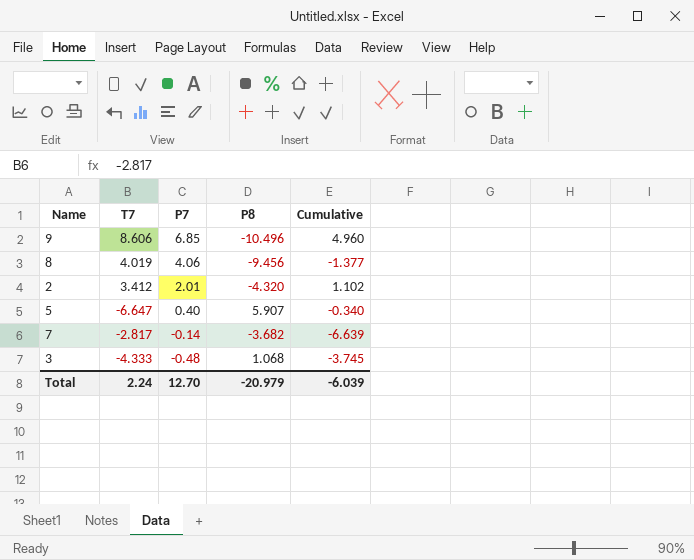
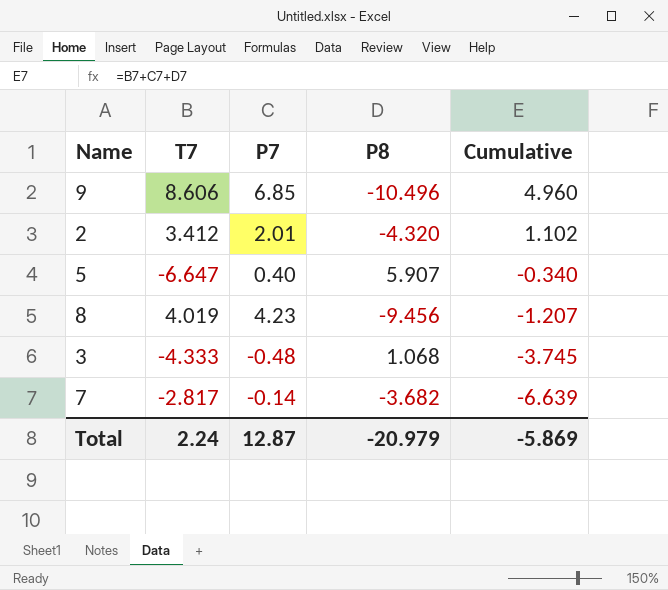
row order: P7 descending -> Cumulative descending
8 | P7: 4.06 -> 4.23
8 | Cumulative: -1.377 -> -1.207
Total | P7: 12.70 -> 12.87
Total | Cumulative: -6.039 -> -5.869

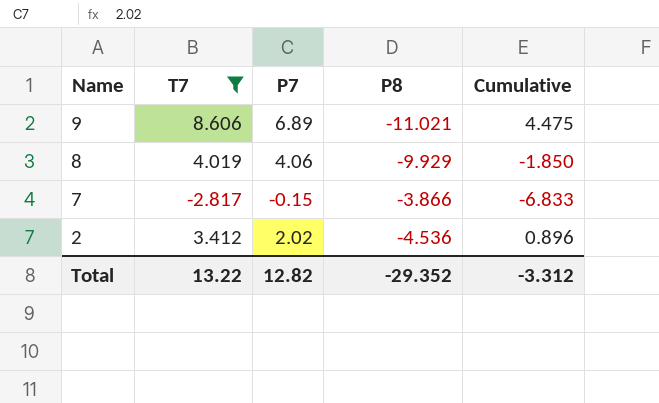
filter: none -> T7 >= -2.817
row order: Cumulative descending -> Name descending
9 | P7: 6.85 -> 6.89
9 | P8: -10.496 -> -11.021
9 | Cumulative: 4.960 -> 4.475
8 | P7: 4.23 -> 4.06
8 | P8: -9.456 -> -9.929
8 | Cumulative: -1.207 -> -1.850
7 | P7: -0.14 -> -0.15
7 | P8: -3.682 -> -3.866
7 | Cumulative: -6.639 -> -6.833
2 | P7: 2.01 -> 2.02
2 | P8: -4.320 -> -4.536
2 | Cumulative: 1.102 -> 0.896
Total | T7: 2.24 -> 13.22
Total | P7: 12.87 -> 12.82
Total | P8: -20.979 -> -29.352
Total | Cumulative: -5.869 -> -3.312

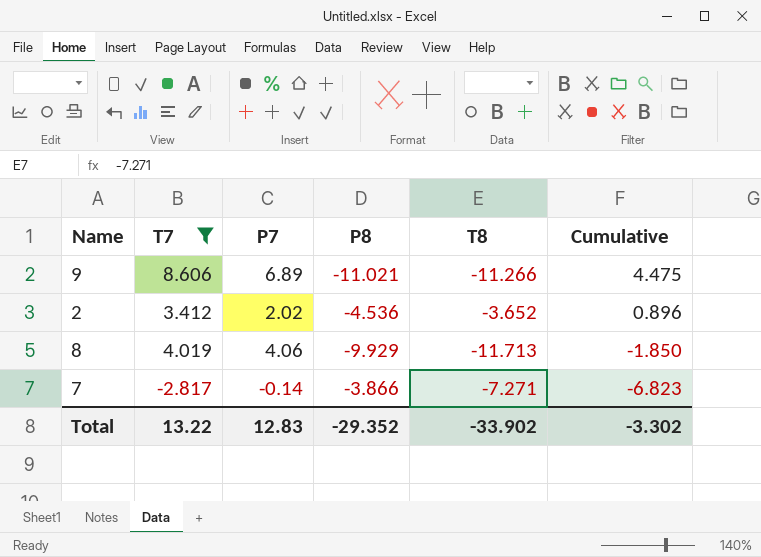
row order: Name descending -> Cumulative descending
column T8 | position: none -> 5
7 | P7: -0.15 -> -0.14
7 | Cumulative: -6.833 -> -6.823
Total | P7: 12.82 -> 12.83
Total | Cumulative: -3.312 -> -3.302

